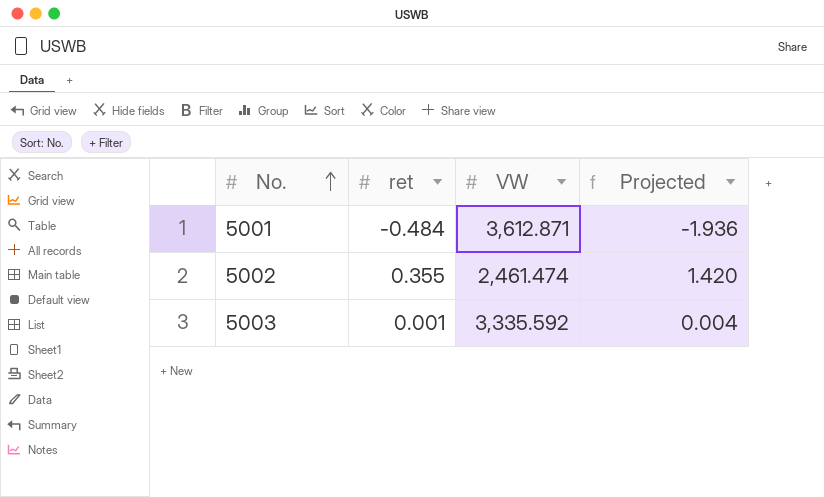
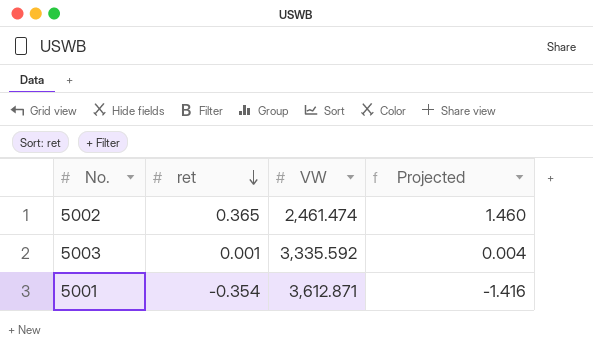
row order: No. ascending -> ret descending
5002 | ret: 0.355 -> 0.365
5002 | Projected: 1.420 -> 1.460
5001 | ret: -0.484 -> -0.354
5001 | Projected: -1.936 -> -1.416

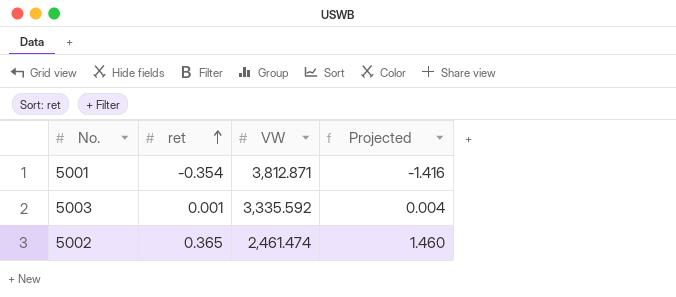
row order: ret descending -> ret ascending
5001 | VW: 3,612.871 -> 3,812.871

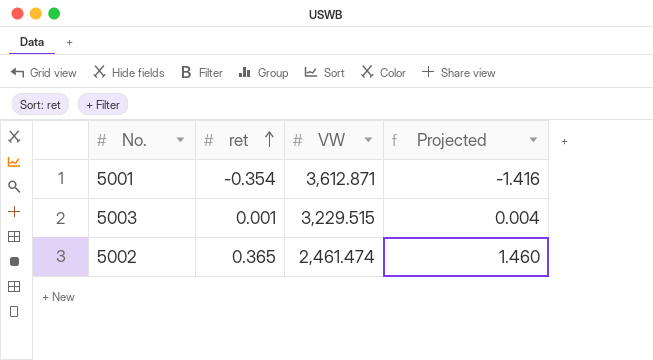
5001 | VW: 3,812.871 -> 3,612.871
5003 | VW: 3,335.592 -> 3,229.515

